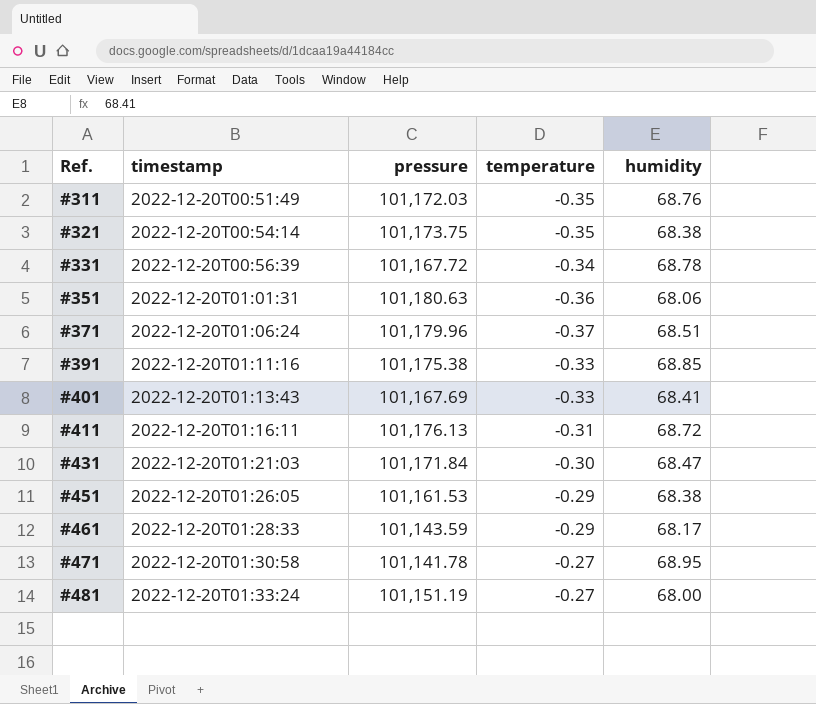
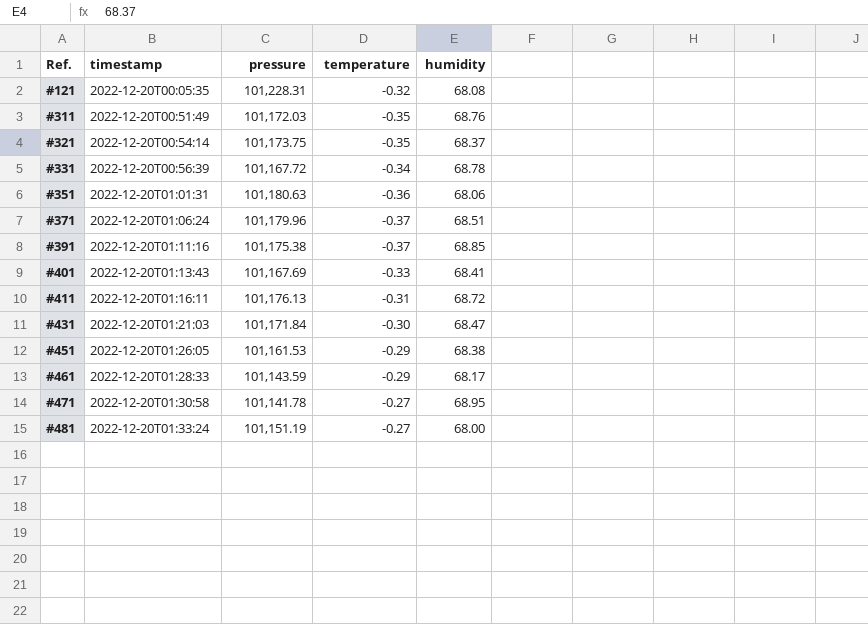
row #121: none -> 2022-12-20T00:05:35 | 101,228.31 | -0.32 | 68.08
#321 | humidity: 68.38 -> 68.37
#391 | temperature: -0.33 -> -0.37

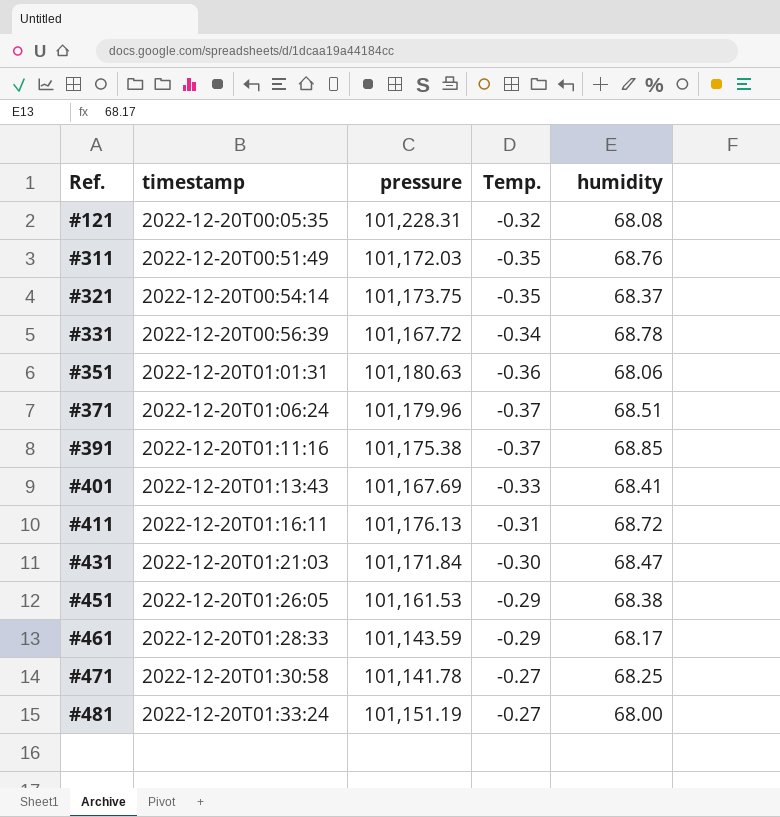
column name: temperature -> Temp.
#471 | humidity: 68.95 -> 68.25

